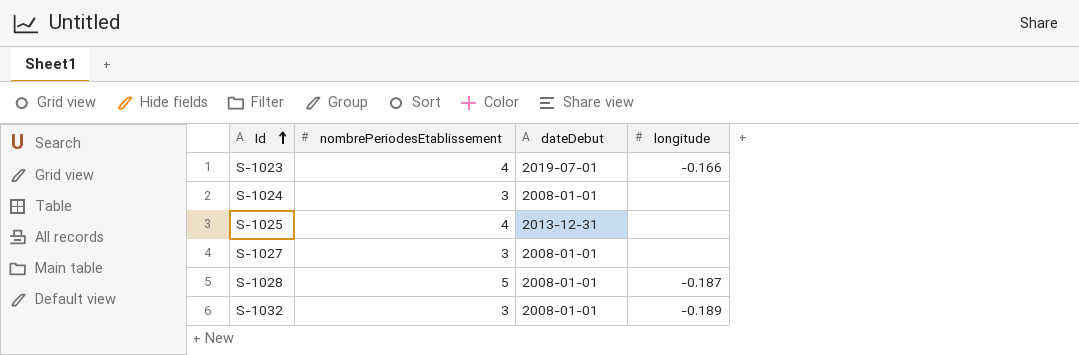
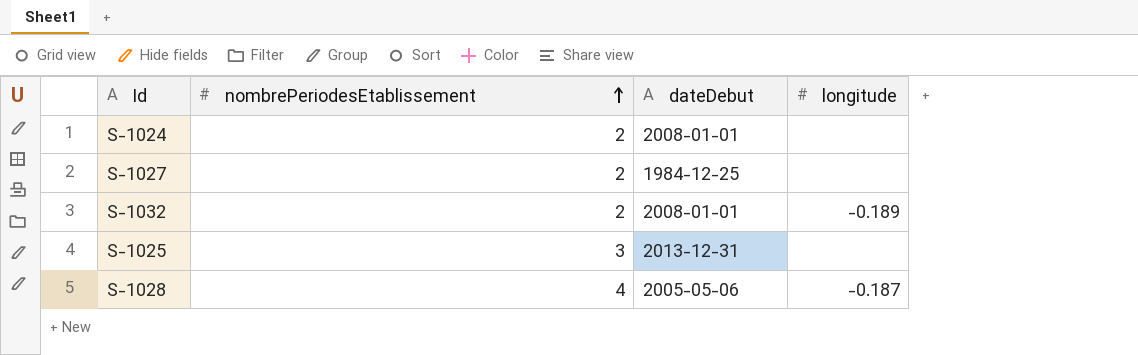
row order: Id ascending -> nombrePeriodesEtablissement ascending
row S-1023: 4 | 2019-07-01 | -0.166 -> none
S-1024 | nombrePeriodesEtablissement: 3 -> 2
S-1027 | nombrePeriodesEtablissement: 3 -> 2
S-1027 | dateDebut: 2008-01-01 -> 1984-12-25
S-1032 | nombrePeriodesEtablissement: 3 -> 2
S-1025 | nombrePeriodesEtablissement: 4 -> 3
S-1028 | nombrePeriodesEtablissement: 5 -> 4
S-1028 | dateDebut: 2008-01-01 -> 2005-05-06

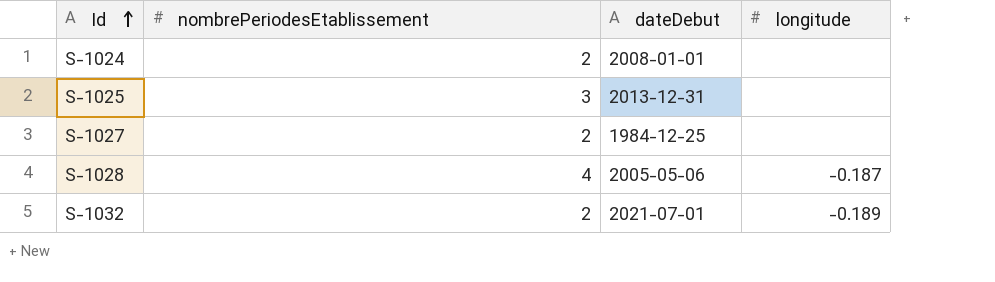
row order: nombrePeriodesEtablissement ascending -> Id ascending
S-1032 | dateDebut: 2008-01-01 -> 2021-07-01

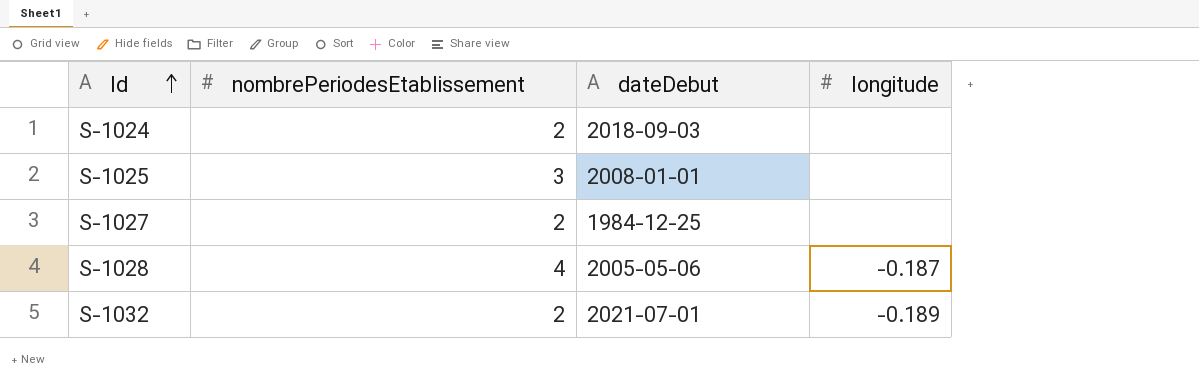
S-1024 | dateDebut: 2008-01-01 -> 2018-09-03
S-1025 | dateDebut: 2013-12-31 -> 2008-01-01

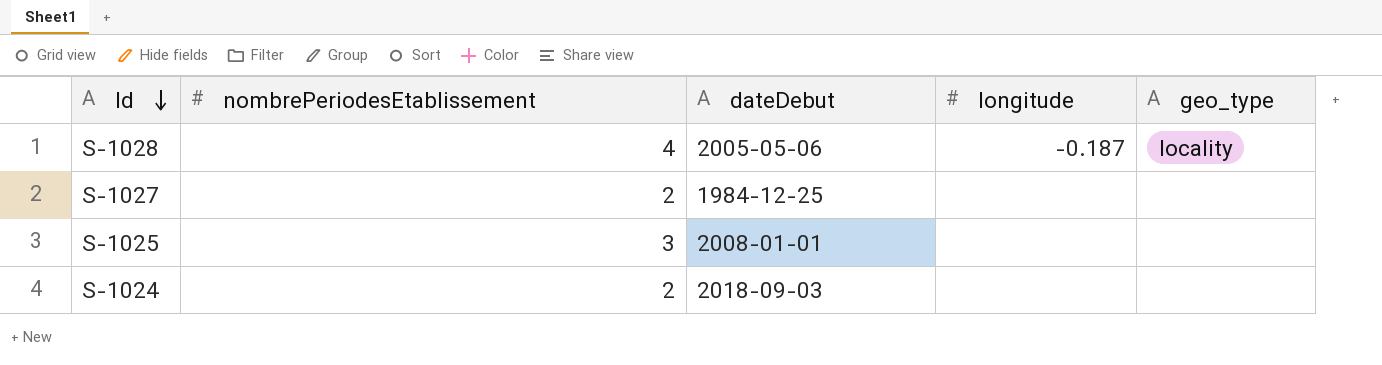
row order: Id ascending -> Id descending
column geo_type | position: none -> 5
row S-1032: 2 | 2021-07-01 | -0.189 -> none

